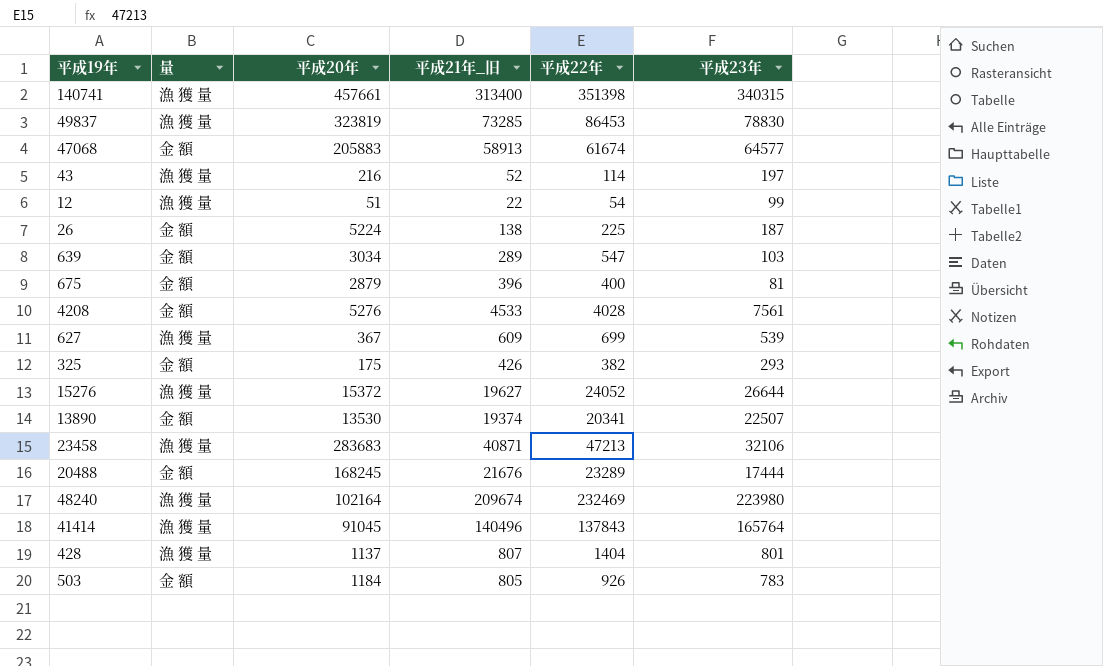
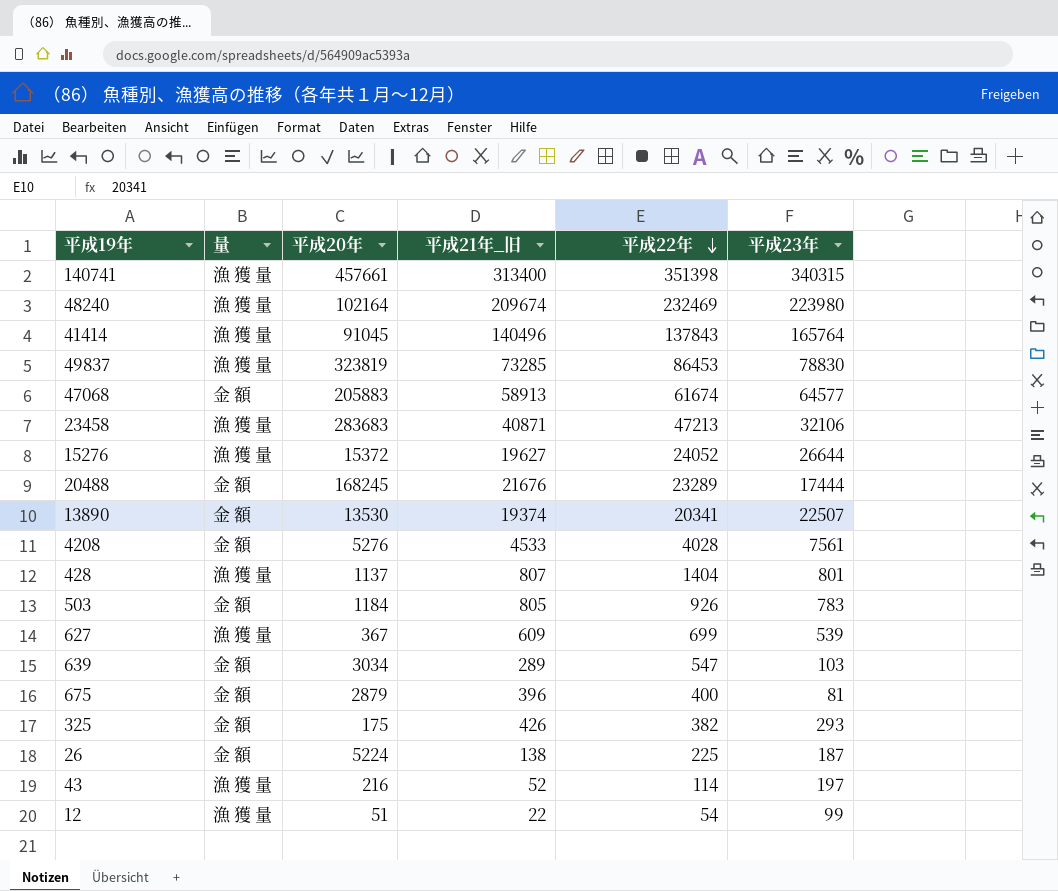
row order: none -> 平成22年 descending

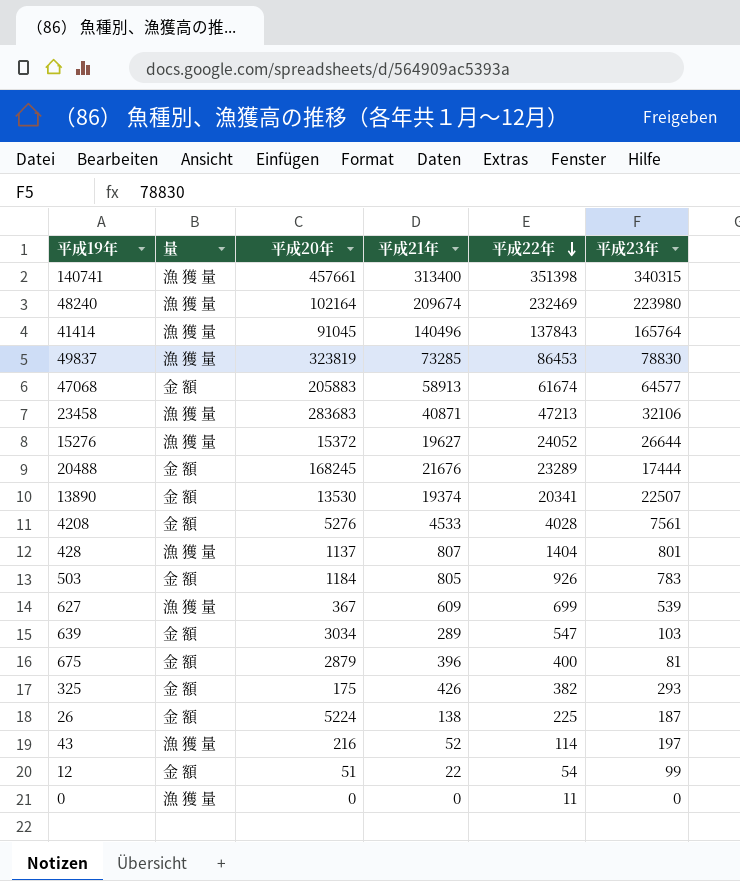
column name: 平成21年_旧 -> 平成21年
12 | 量: 漁 獲 量 -> 金 額
row 0: none -> 漁 獲 量 | 0 | 0 | 11 | 0

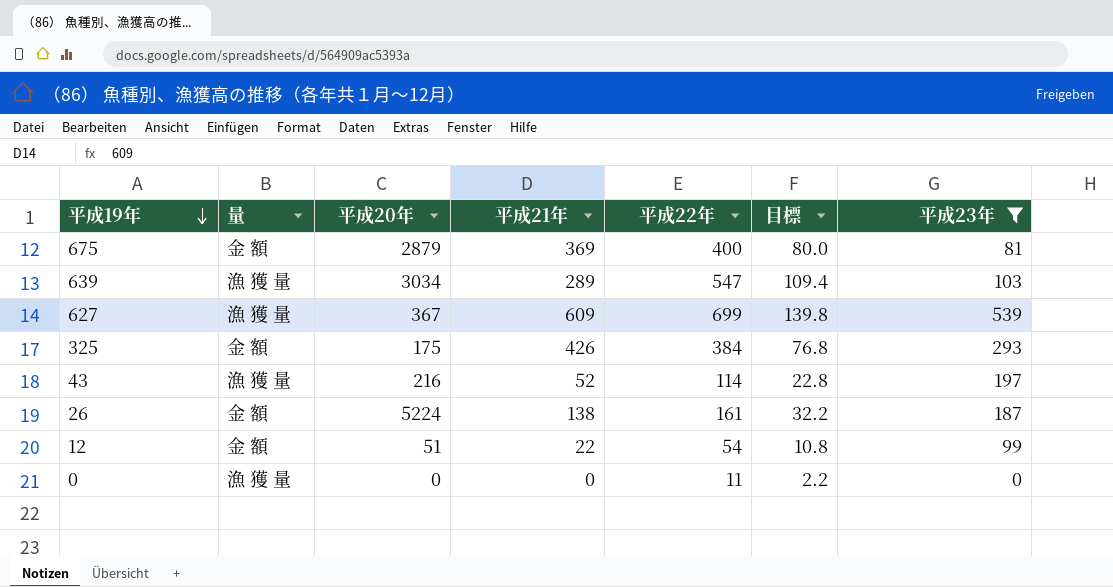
filter: none -> 平成23年 <= 539
row order: 平成22年 descending -> 平成19年 descending
column 目標 | formula: none -> [平成22年] * 0.2
675 | 平成21年: 396 -> 369
639 | 量: 金 額 -> 漁 獲 量
325 | 平成22年: 382 -> 384
26 | 平成22年: 225 -> 161

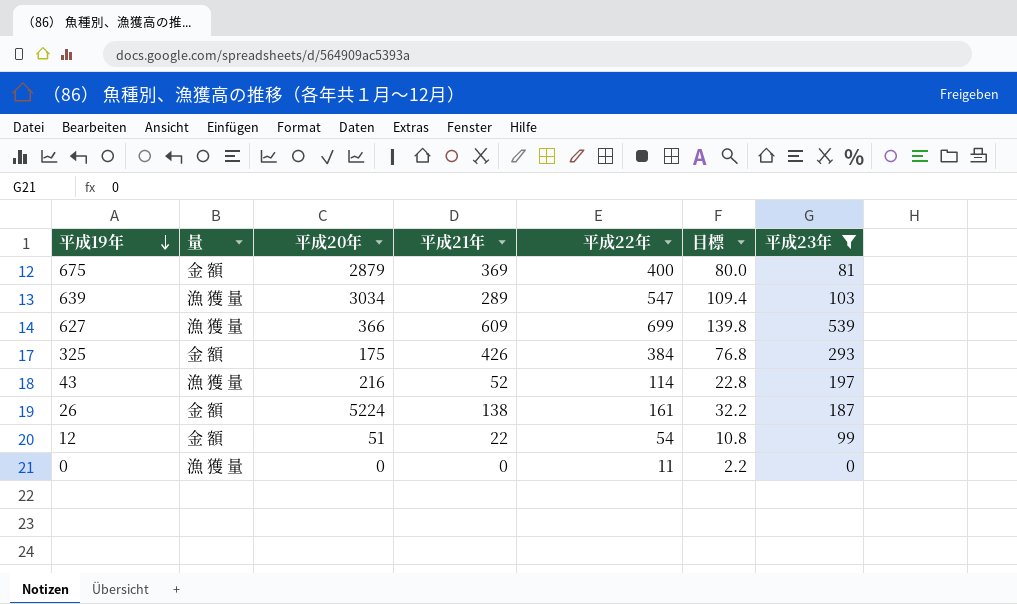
627 | 平成20年: 367 -> 366

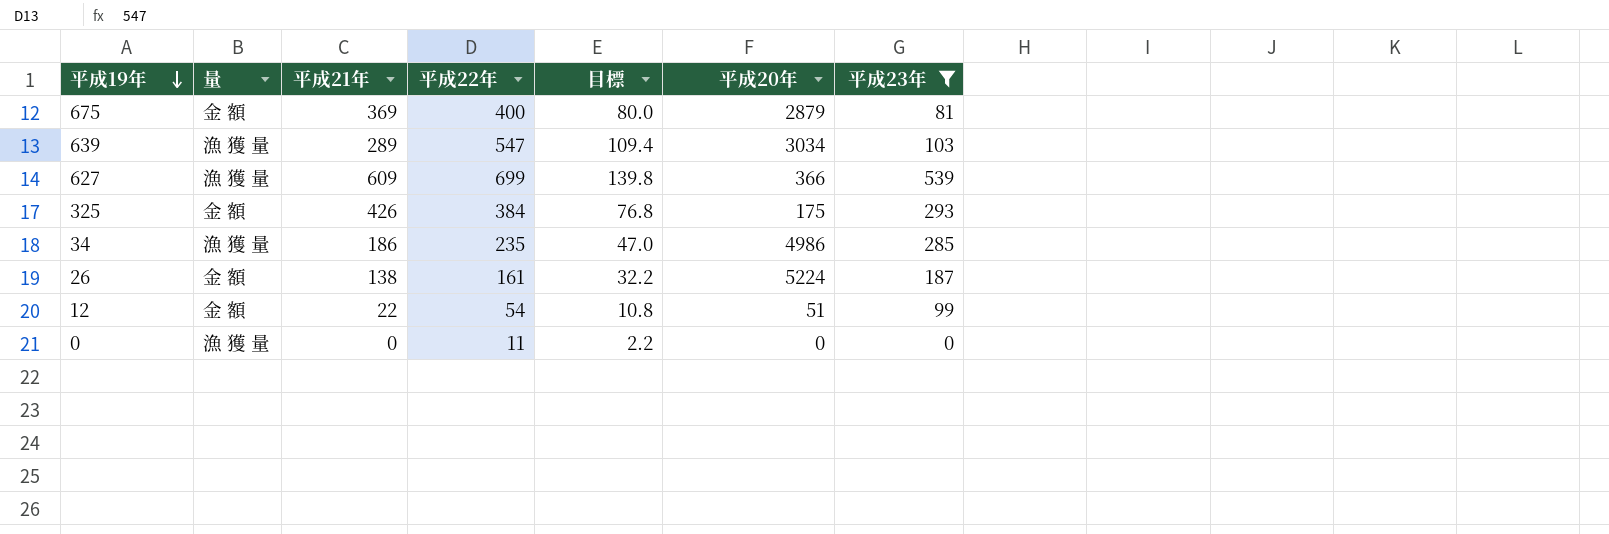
column 平成20年 | position: 3 -> 6
row 43: 漁 獲 量 | 216 | 52 | 114 | 22.8 | 197 -> none
row 34: none -> 漁 獲 量 | 186 | 235 | 47.0 | 4986 | 285

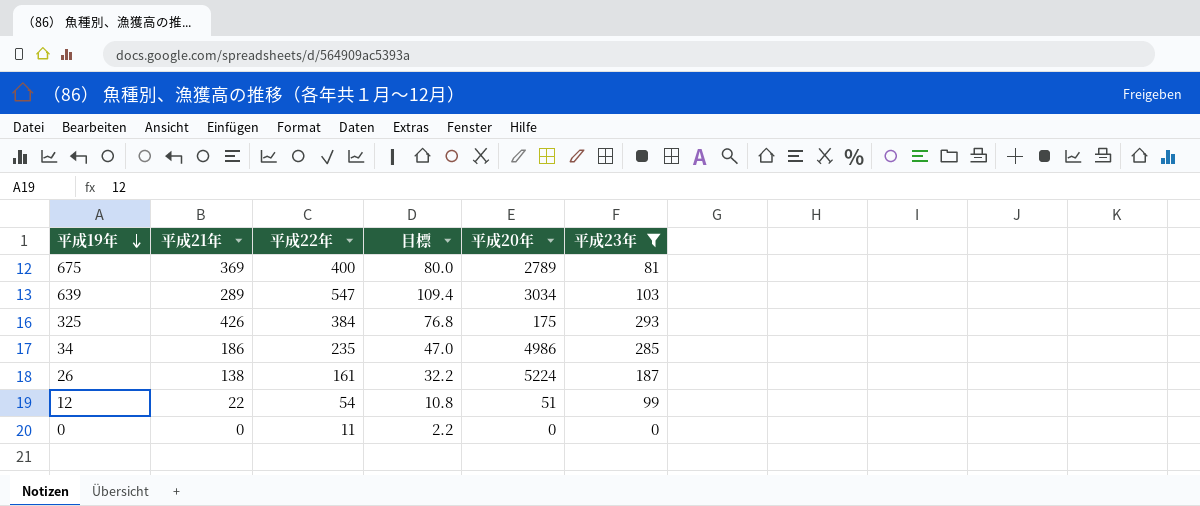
column 量 | position: 2 -> none
row 627: 漁 獲 量 | 609 | 699 | 139.8 | 366 | 539 -> none
675 | 平成20年: 2879 -> 2789

